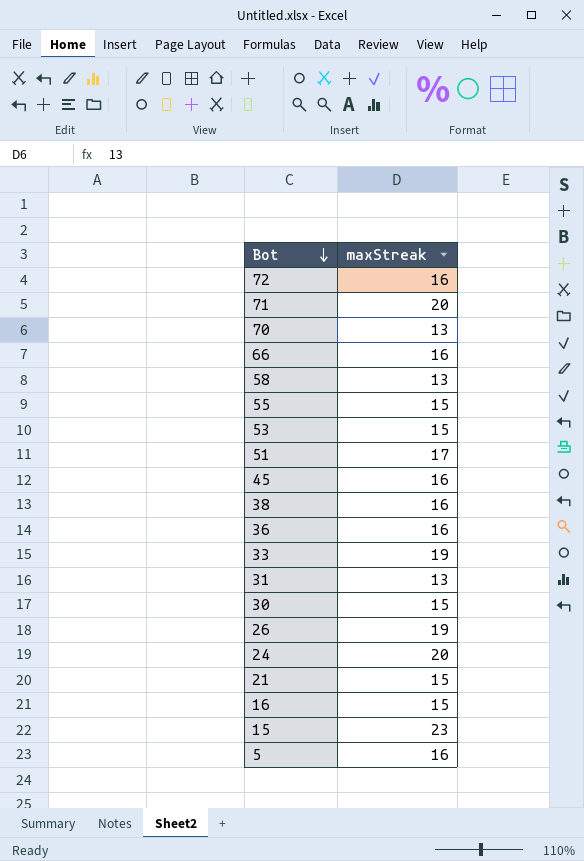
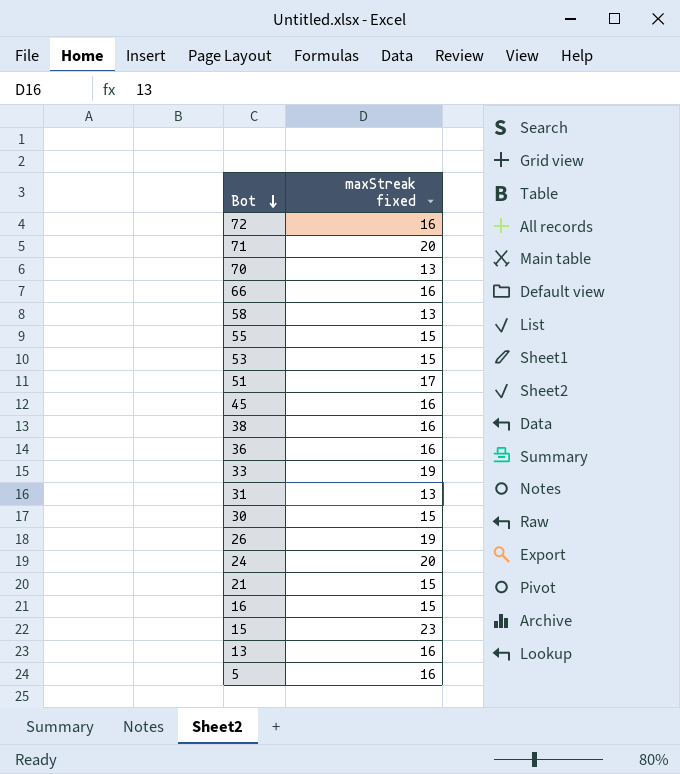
column name: maxStreak -> maxStreak fixed
row 13: none -> 16

